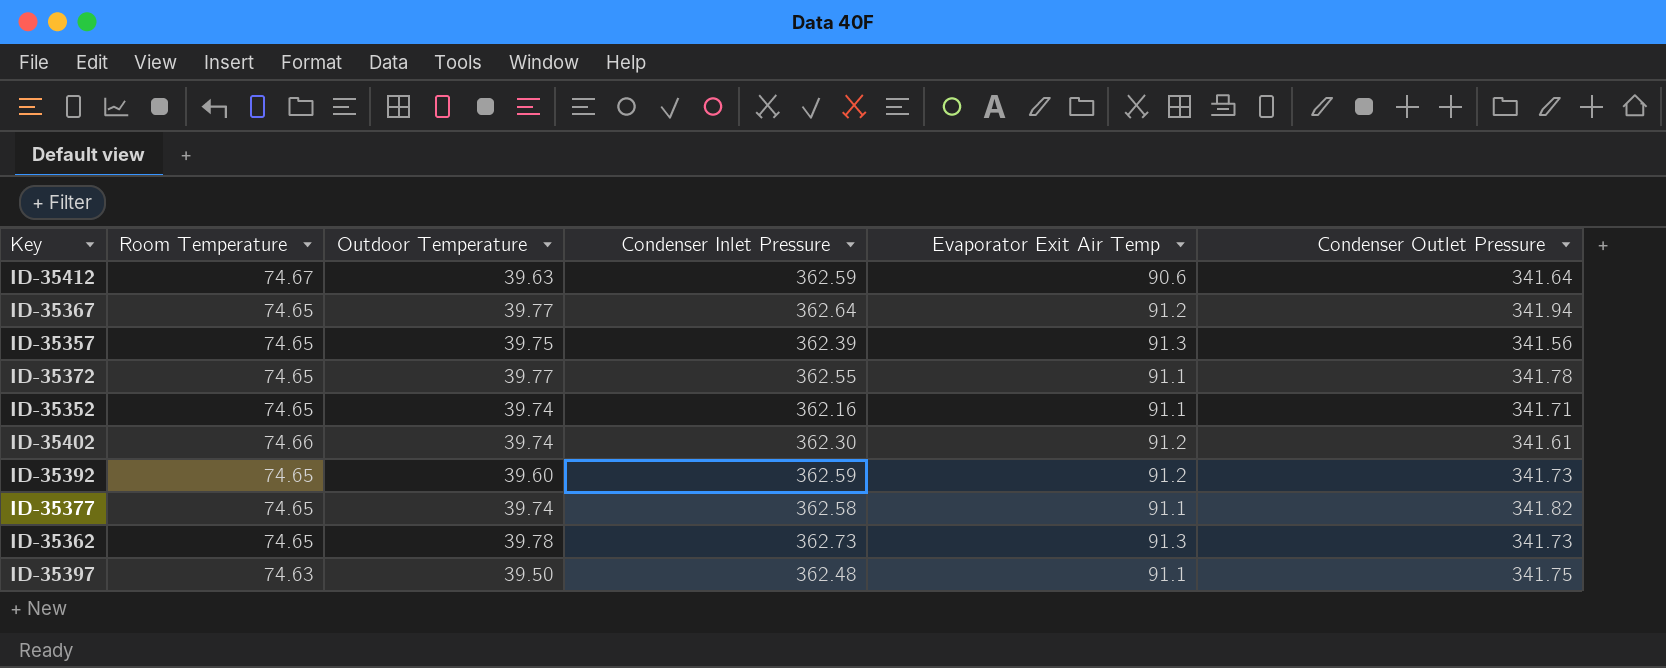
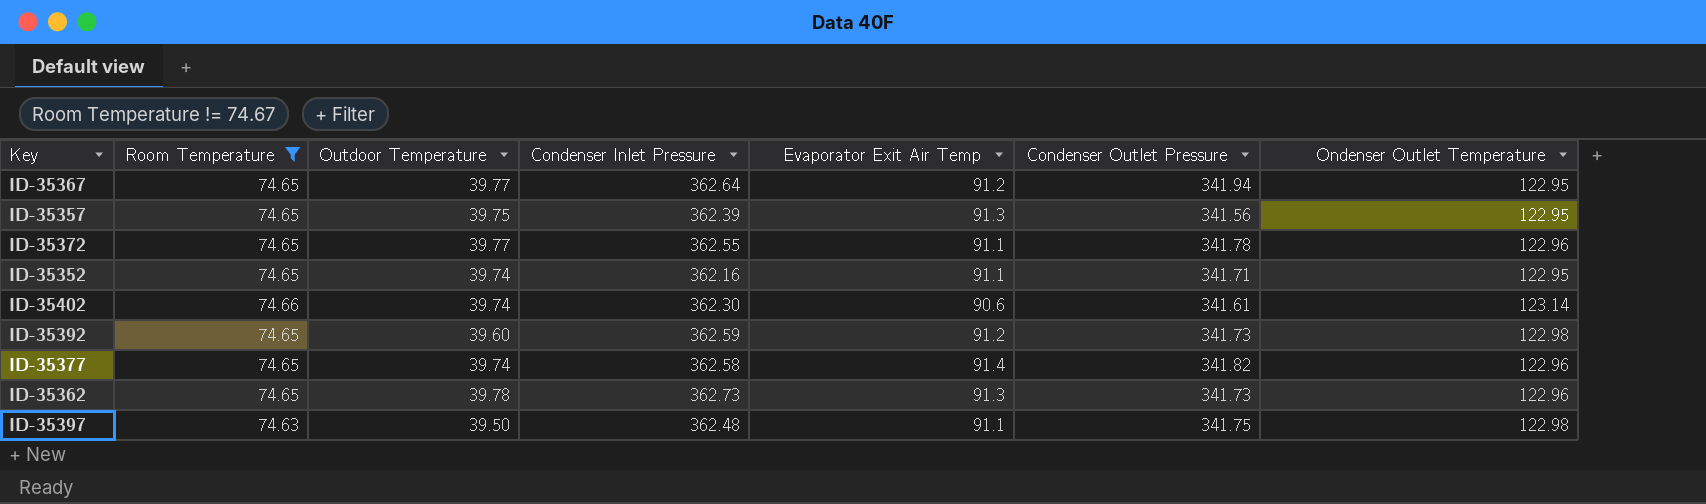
filter: none -> Room Temperature != 74.67
column Ondenser Outlet Temperature | position: none -> 7
ID-35402 | Evaporator Exit Air Temp: 91.2 -> 90.6
ID-35377 | Evaporator Exit Air Temp: 91.1 -> 91.4

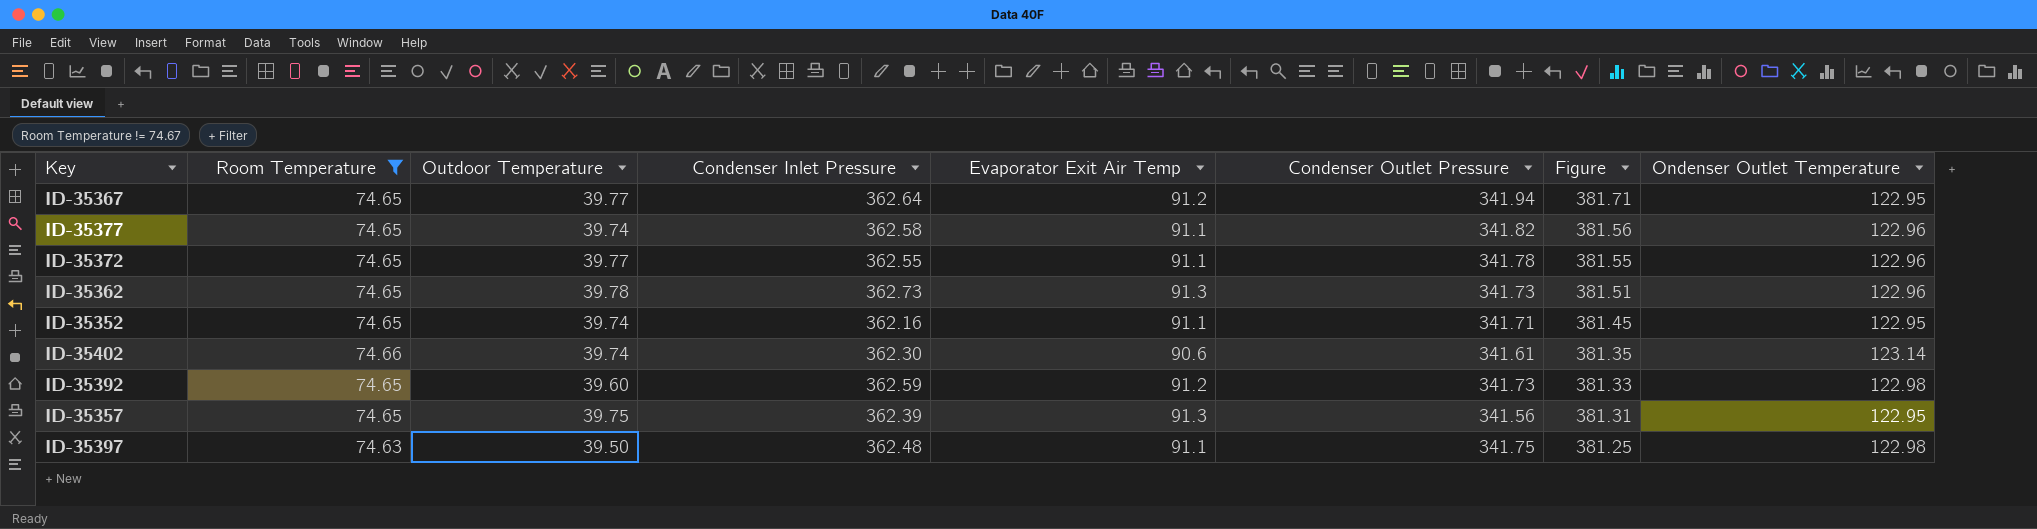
row order: none -> Figure descending
column Figure | formula: none -> [Outdoor Temperature] + [Condenser Outlet Pressure]
ID-35377 | Evaporator Exit Air Temp: 91.4 -> 91.1

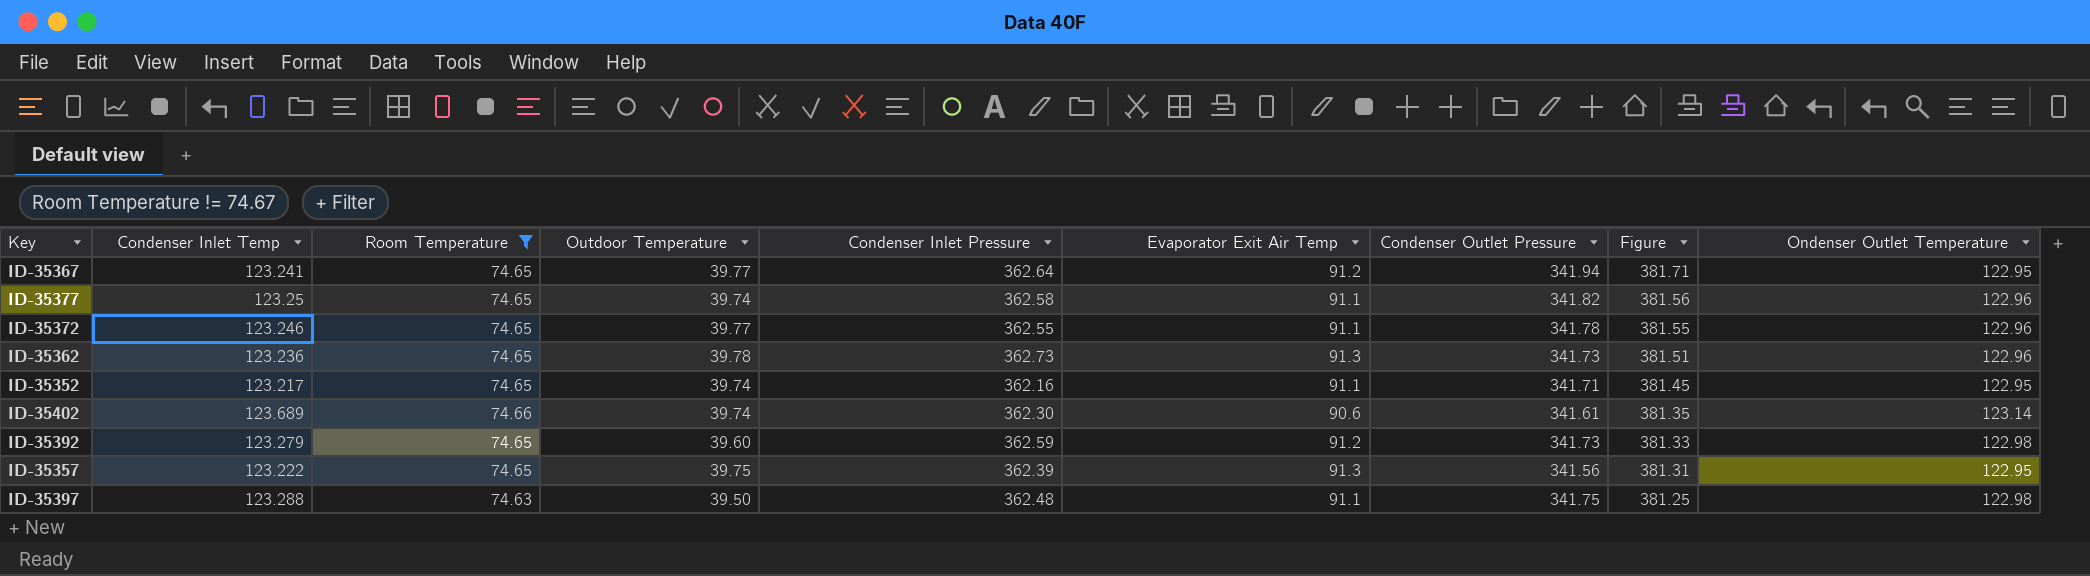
column Condenser Inlet Temp | position: none -> 2

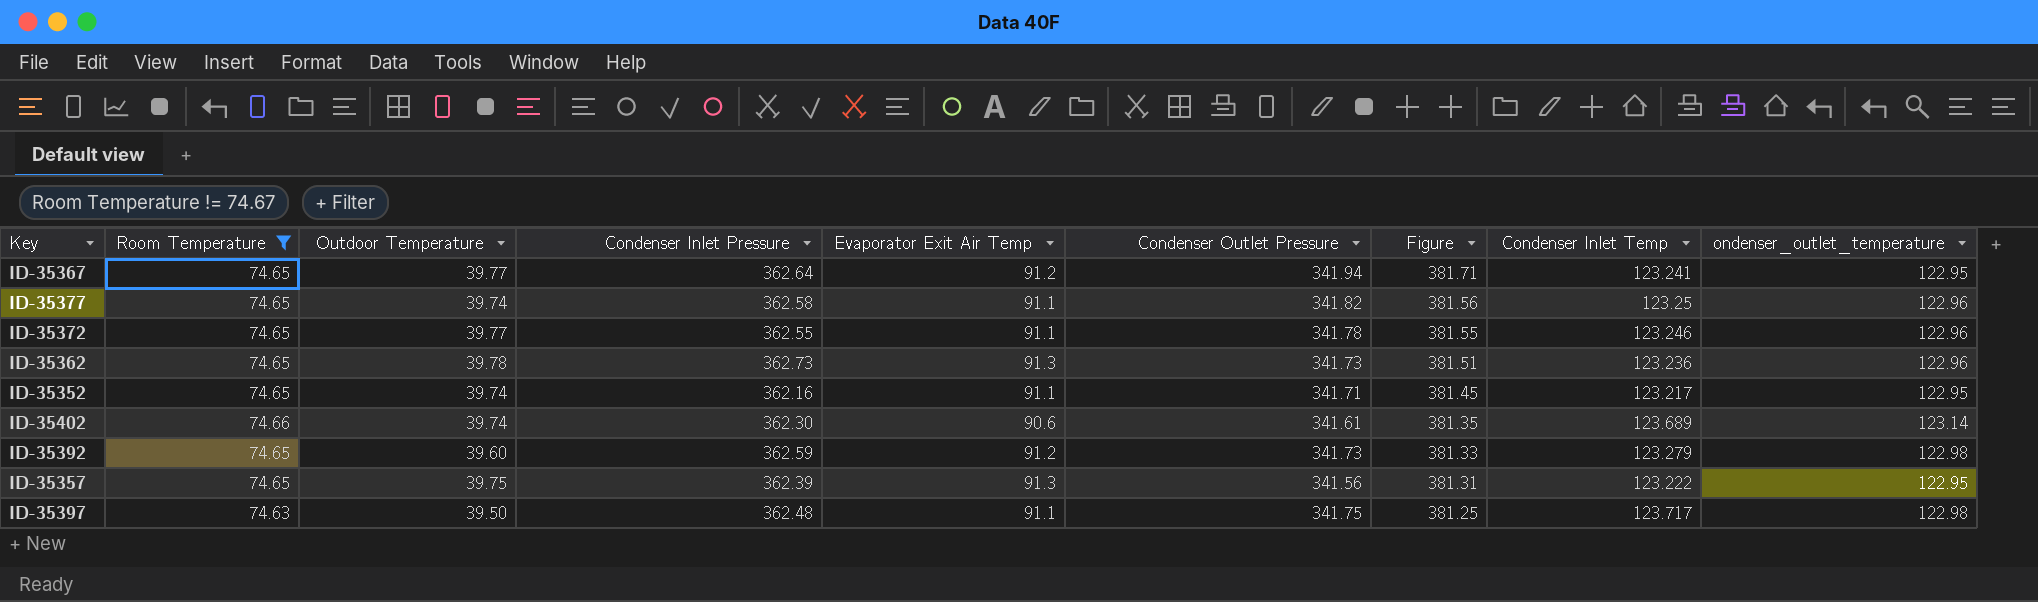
column Condenser Inlet Temp | position: 2 -> 8
column name: Ondenser Outlet Temperature -> ondenser_outlet_temperature
ID-35397 | Condenser Inlet Temp: 123.288 -> 123.717

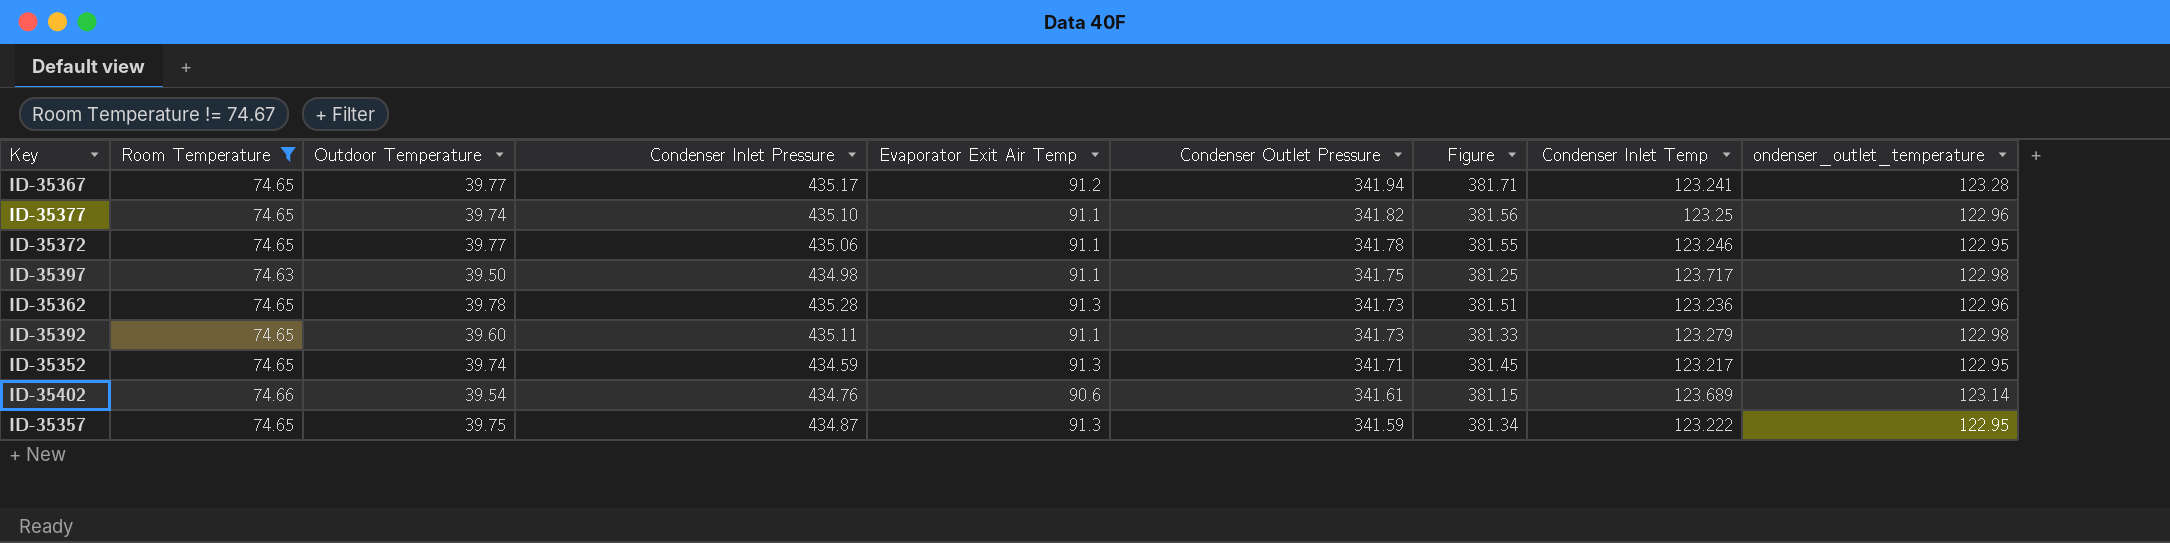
row order: Figure descending -> Condenser Outlet Pressure descending
ID-35367 | Condenser Inlet Pressure: 362.64 -> 435.17
ID-35367 | ondenser_outlet_temperature: 122.95 -> 123.28
ID-35377 | Condenser Inlet Pressure: 362.58 -> 435.10
ID-35372 | Condenser Inlet Pressure: 362.55 -> 435.06
ID-35372 | ondenser_outlet_temperature: 122.96 -> 122.95
ID-35397 | Condenser Inlet Pressure: 362.48 -> 434.98
ID-35362 | Condenser Inlet Pressure: 362.73 -> 435.28
ID-35392 | Condenser Inlet Pressure: 362.59 -> 435.11
ID-35392 | Evaporator Exit Air Temp: 91.2 -> 91.1
ID-35352 | Condenser Inlet Pressure: 362.16 -> 434.59
ID-35352 | Evaporator Exit Air Temp: 91.1 -> 91.3
ID-35402 | Outdoor Temperature: 39.74 -> 39.54
ID-35402 | Condenser Inlet Pressure: 362.30 -> 434.76
ID-35402 | Figure: 381.35 -> 381.15
ID-35357 | Condenser Inlet Pressure: 362.39 -> 434.87
ID-35357 | Condenser Outlet Pressure: 341.56 -> 341.59
ID-35357 | Figure: 381.31 -> 381.34

